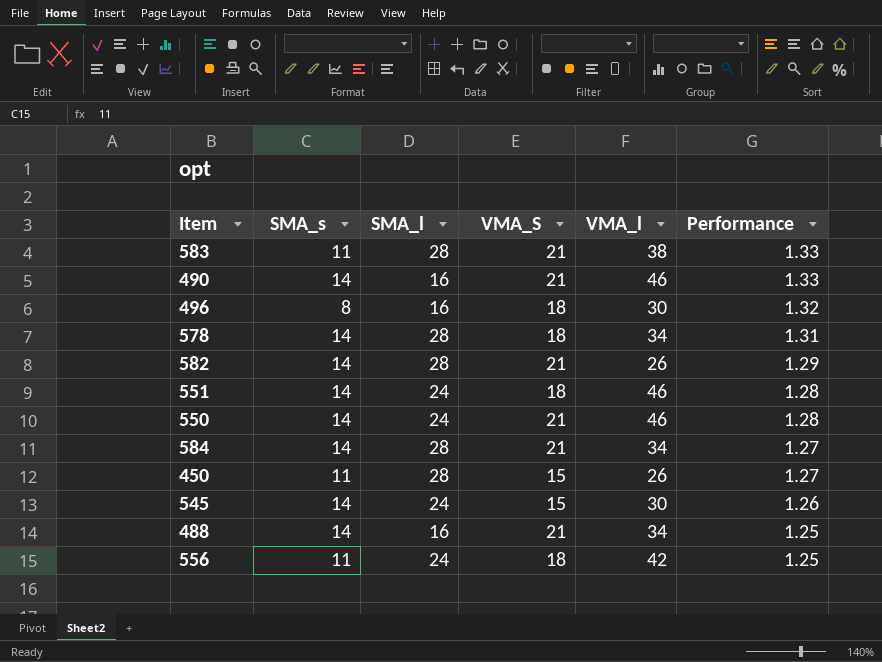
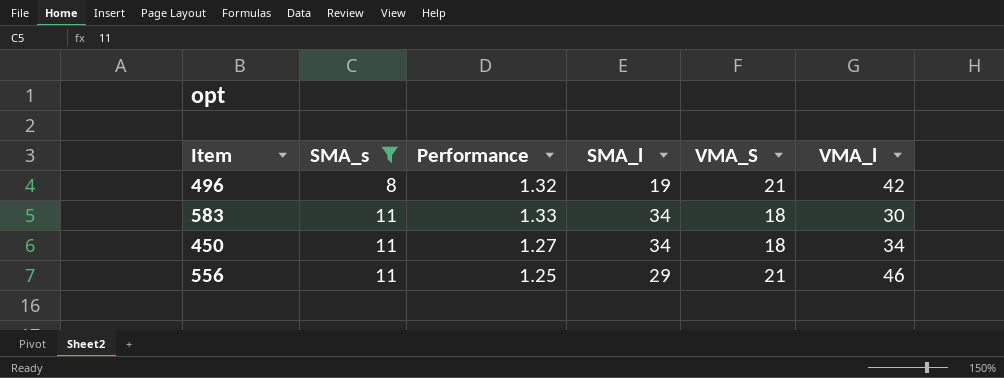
filter: none -> SMA_s != 14
row order: Performance descending -> SMA_s ascending
column Performance | position: 6 -> 3
496 | SMA_l: 16 -> 19
496 | VMA_S: 18 -> 21
496 | VMA_l: 30 -> 42
583 | SMA_l: 28 -> 34
583 | VMA_S: 21 -> 18
583 | VMA_l: 38 -> 30
450 | SMA_l: 28 -> 34
450 | VMA_S: 15 -> 18
450 | VMA_l: 26 -> 34
556 | SMA_l: 24 -> 29
556 | VMA_S: 18 -> 21
556 | VMA_l: 42 -> 46

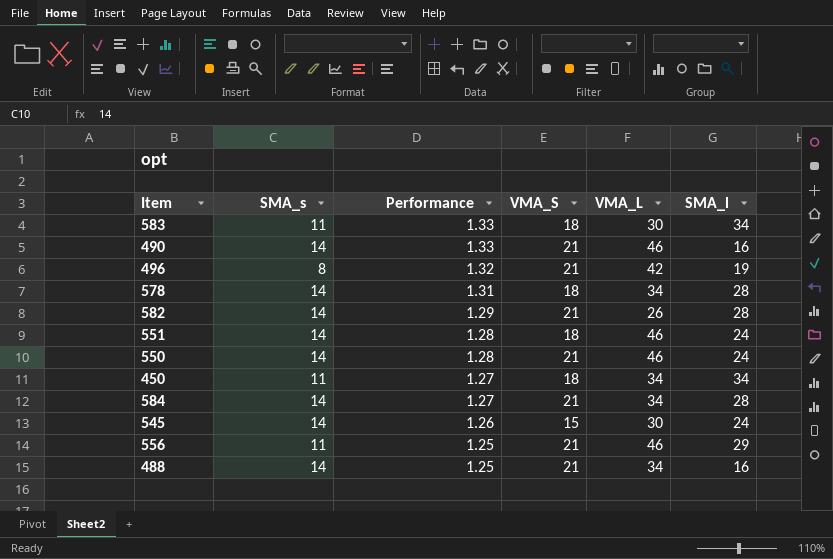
filter: SMA_s != 14 -> none
row order: SMA_s ascending -> Performance descending
column name: VMA_l -> VMA_L
column SMA_l | position: 4 -> 6

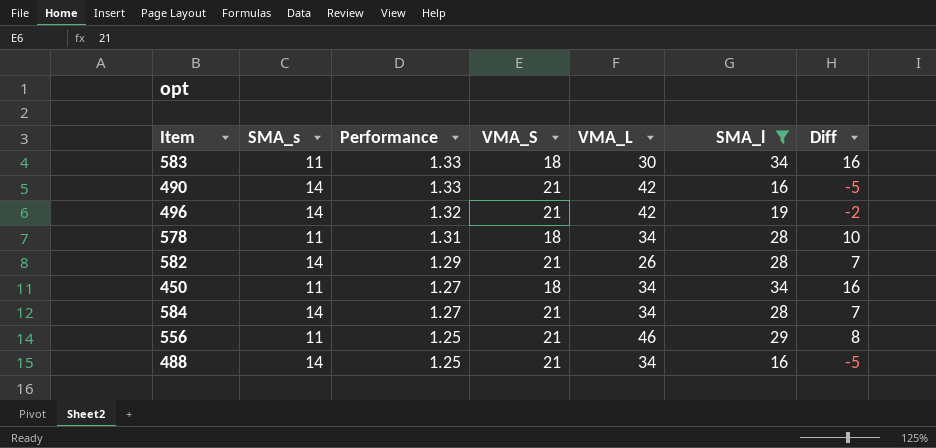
filter: none -> SMA_l != 24
column Diff | formula: none -> [SMA_l] - [VMA_S]
490 | VMA_L: 46 -> 42
496 | SMA_s: 8 -> 14
578 | SMA_s: 14 -> 11

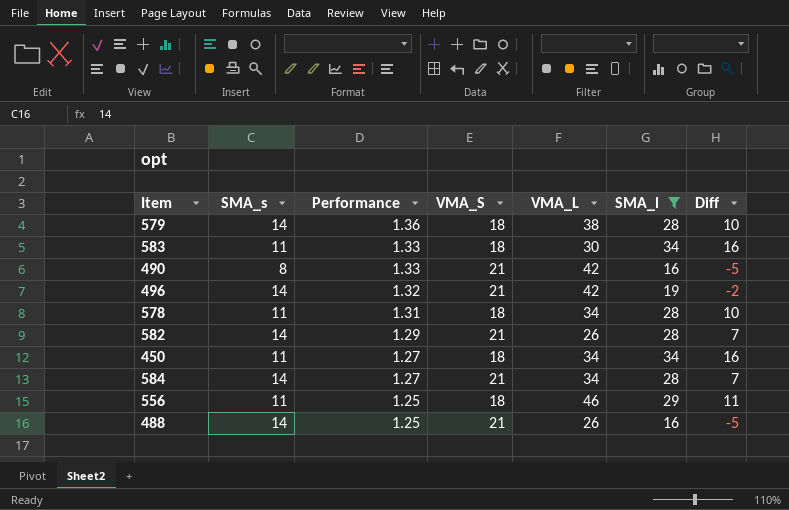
row 579: none -> 14 | 1.36 | 18 | 38 | 28 | 10
490 | SMA_s: 14 -> 8
556 | VMA_S: 21 -> 18
556 | Diff: 8 -> 11
488 | VMA_L: 34 -> 26

